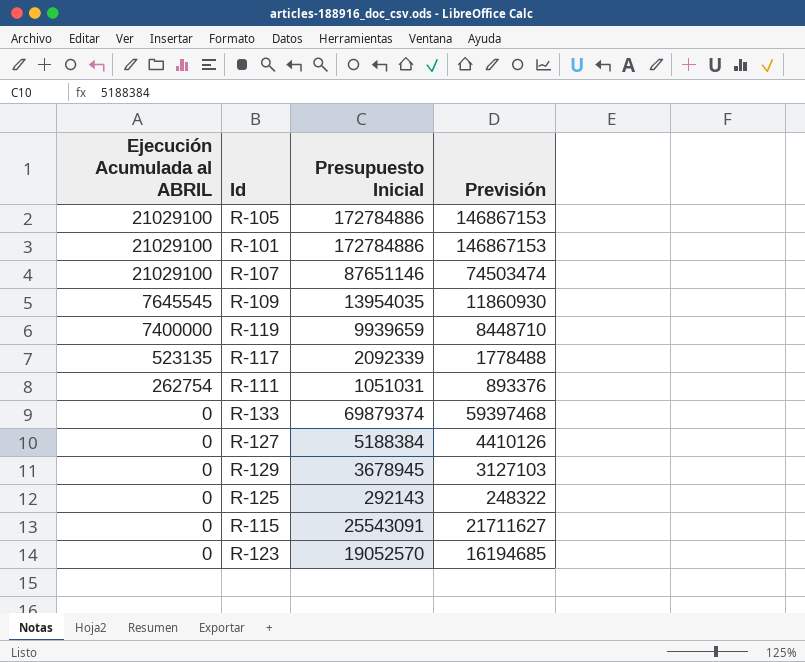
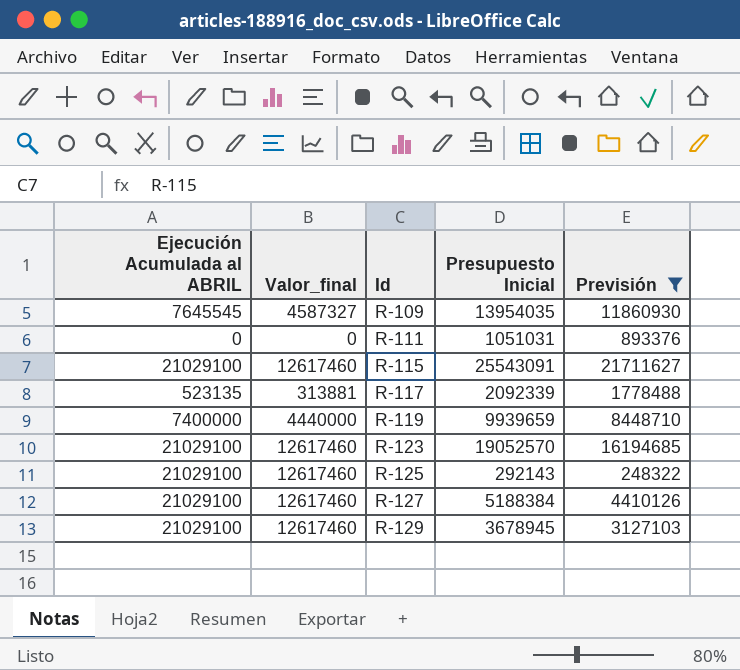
filter: none -> Previsión <= 21711627
row order: Ejecución Acumulada al ABRIL descending -> Id ascending
column Valor_final | formula: none -> [Ejecución Acumulada al ABRIL] * 0,6
R-111 | Ejecución Acumulada al ABRIL: 262754 -> 0
R-115 | Ejecución Acumulada al ABRIL: 0 -> 21029100
R-123 | Ejecución Acumulada al ABRIL: 0 -> 21029100
R-125 | Ejecución Acumulada al ABRIL: 0 -> 21029100
R-127 | Ejecución Acumulada al ABRIL: 0 -> 21029100
R-129 | Ejecución Acumulada al ABRIL: 0 -> 21029100

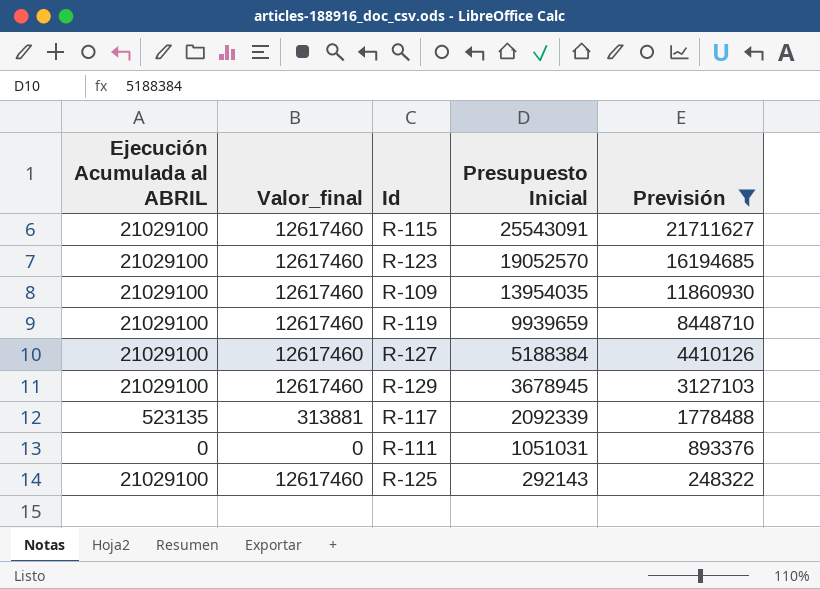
row order: Id ascending -> Presupuesto Inicial descending
R-109 | Ejecución Acumulada al ABRIL: 7645545 -> 21029100
R-109 | Valor_final: 4587327 -> 12617460
R-119 | Ejecución Acumulada al ABRIL: 7400000 -> 21029100
R-119 | Valor_final: 4440000 -> 12617460

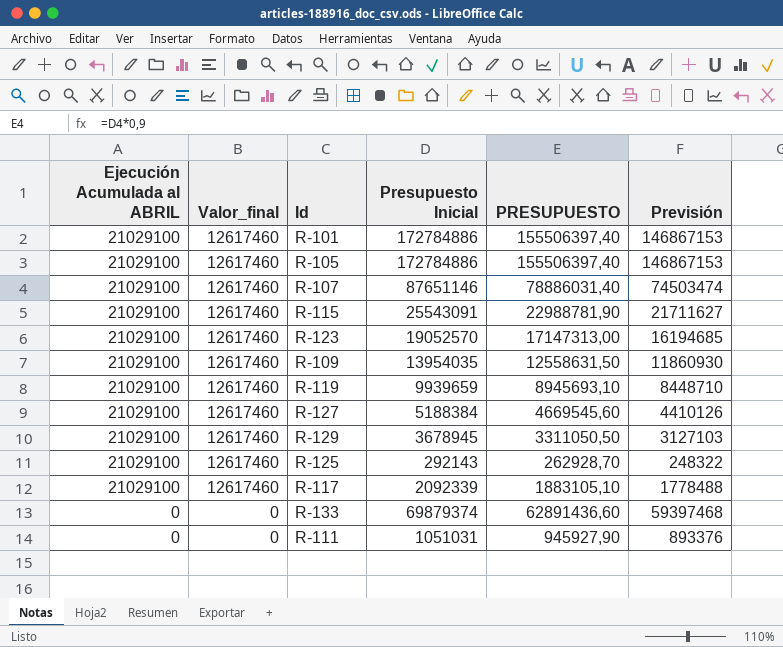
filter: Previsión <= 21711627 -> none
row order: Presupuesto Inicial descending -> Ejecución Acumulada al ABRIL descending
column PRESUPUESTO | formula: none -> [Presupuesto Inicial] * 0,9
R-117 | Ejecución Acumulada al ABRIL: 523135 -> 21029100
R-117 | Valor_final: 313881 -> 12617460

